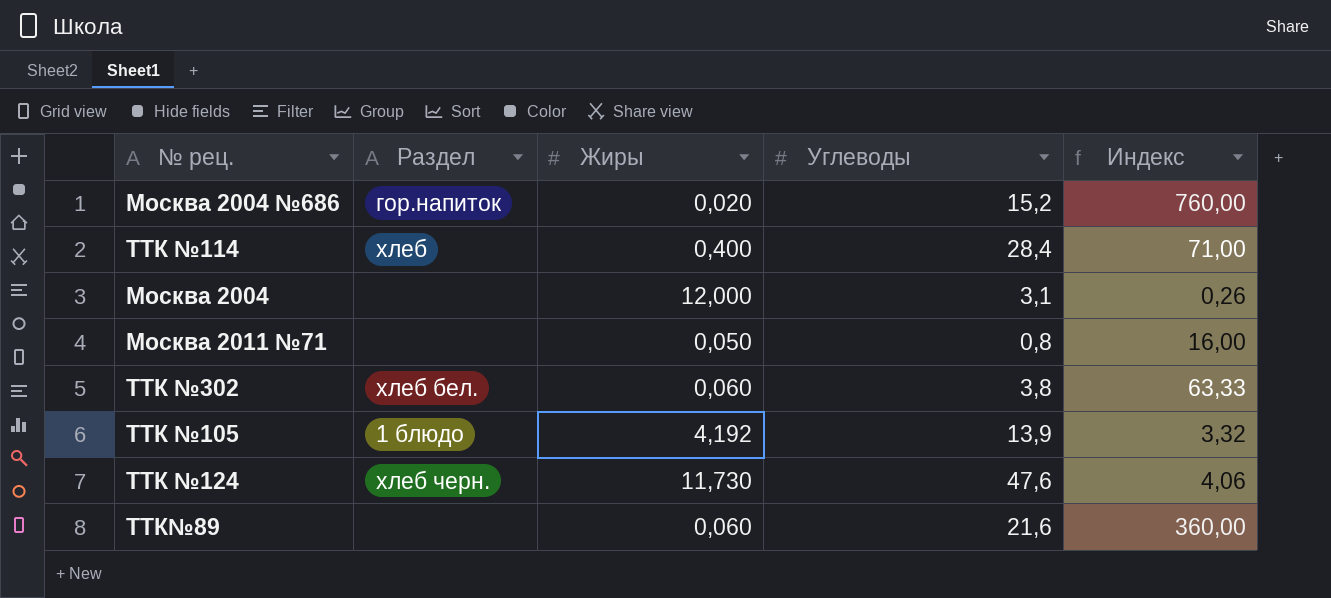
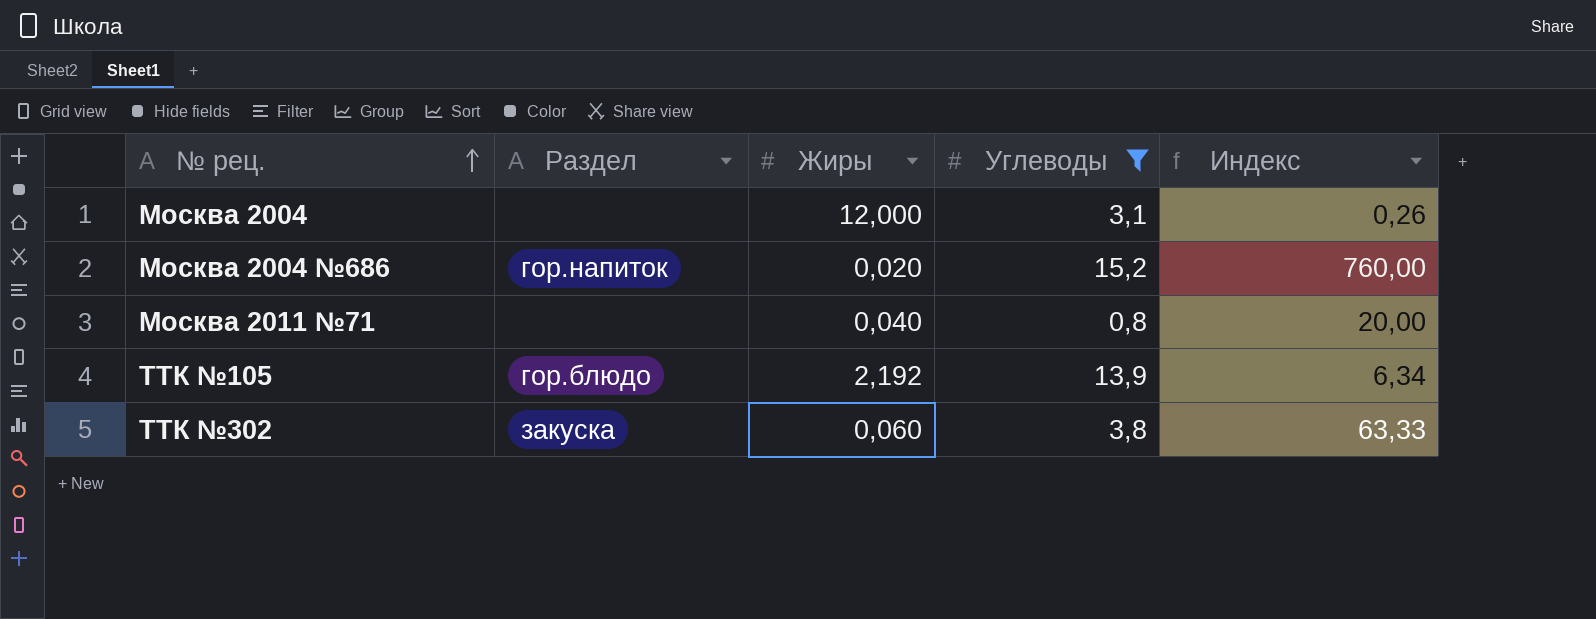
filter: none -> Углеводы <= 15,2
row order: none -> № рец. ascending
Москва 2011 №71 | Жиры: 0,050 -> 0,040
Москва 2011 №71 | Индекс: 16,00 -> 20,00
ТТК №105 | Раздел: 1 блюдо -> гор.блюдо
ТТК №105 | Жиры: 4,192 -> 2,192
ТТК №105 | Индекс: 3,32 -> 6,34
ТТК №302 | Раздел: хлеб бел. -> закуска

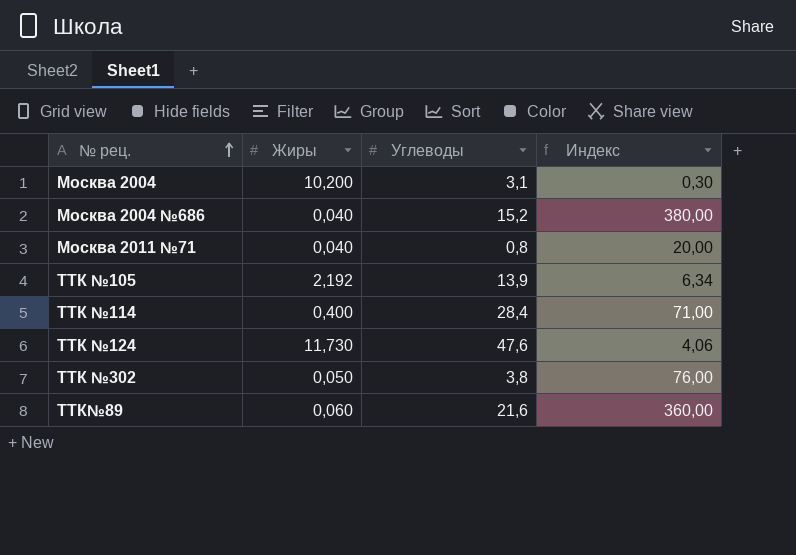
filter: Углеводы <= 15,2 -> none
column Раздел | position: 2 -> none
Москва 2004 | Жиры: 12,000 -> 10,200
Москва 2004 | Индекс: 0,26 -> 0,30
Москва 2004 №686 | Жиры: 0,020 -> 0,040
Москва 2004 №686 | Индекс: 760,00 -> 380,00
ТТК №302 | Жиры: 0,060 -> 0,050
ТТК №302 | Индекс: 63,33 -> 76,00

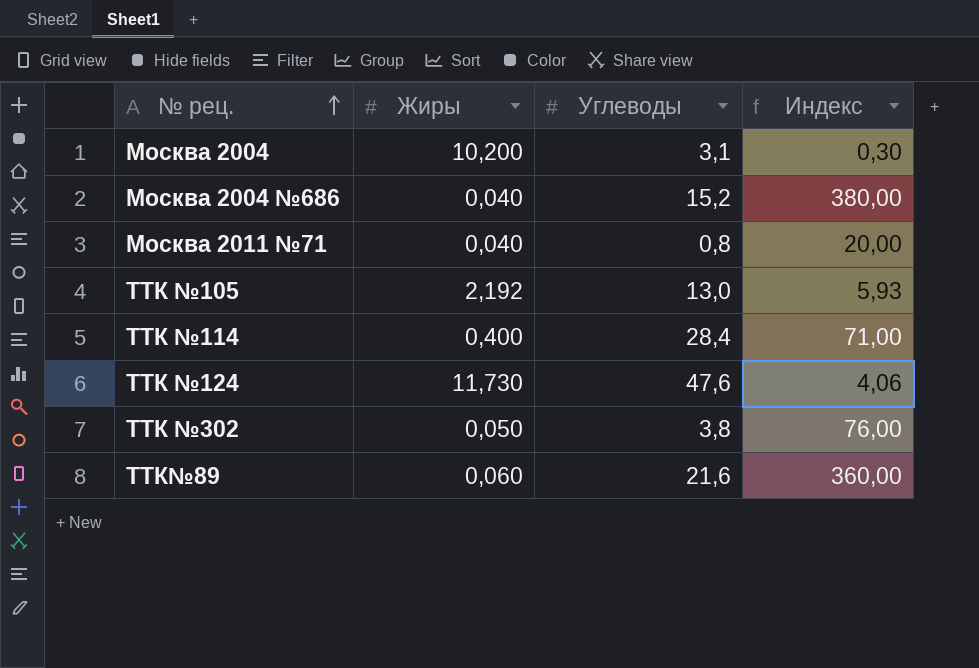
ТТК №105 | Углеводы: 13,9 -> 13,0
ТТК №105 | Индекс: 6,34 -> 5,93

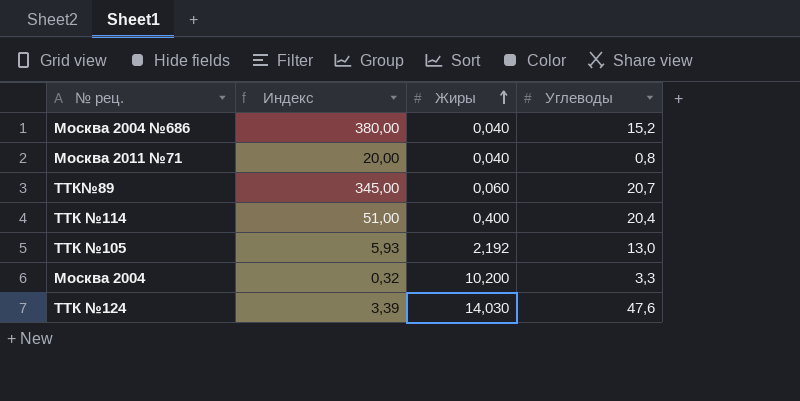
row order: № рец. ascending -> Жиры ascending
column Индекс | position: 4 -> 2
row ТТК №302: 0,050 | 3,8 | 76,00 -> none
ТТК№89 | Индекс: 360,00 -> 345,00
ТТК№89 | Углеводы: 21,6 -> 20,7
ТТК №114 | Индекс: 71,00 -> 51,00
ТТК №114 | Углеводы: 28,4 -> 20,4
Москва 2004 | Индекс: 0,30 -> 0,32
Москва 2004 | Углеводы: 3,1 -> 3,3
ТТК №124 | Индекс: 4,06 -> 3,39
ТТК №124 | Жиры: 11,730 -> 14,030

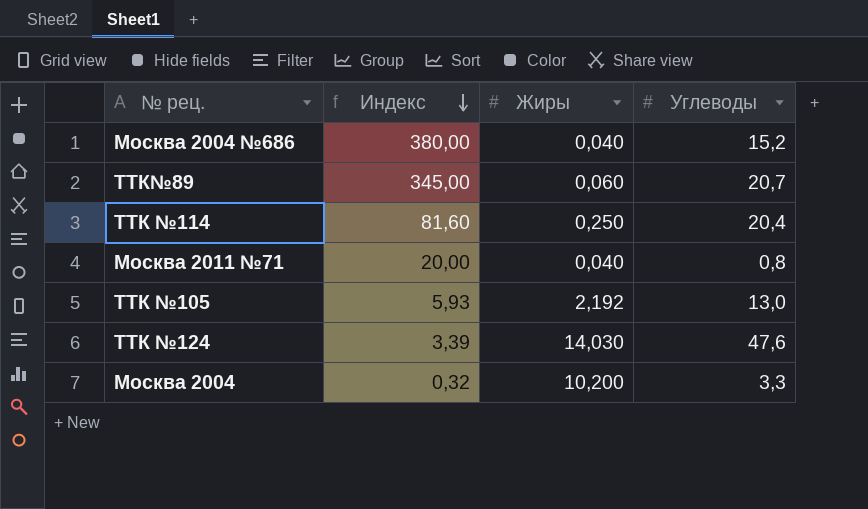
row order: Жиры ascending -> Индекс descending
ТТК №114 | Индекс: 51,00 -> 81,60
ТТК №114 | Жиры: 0,400 -> 0,250

